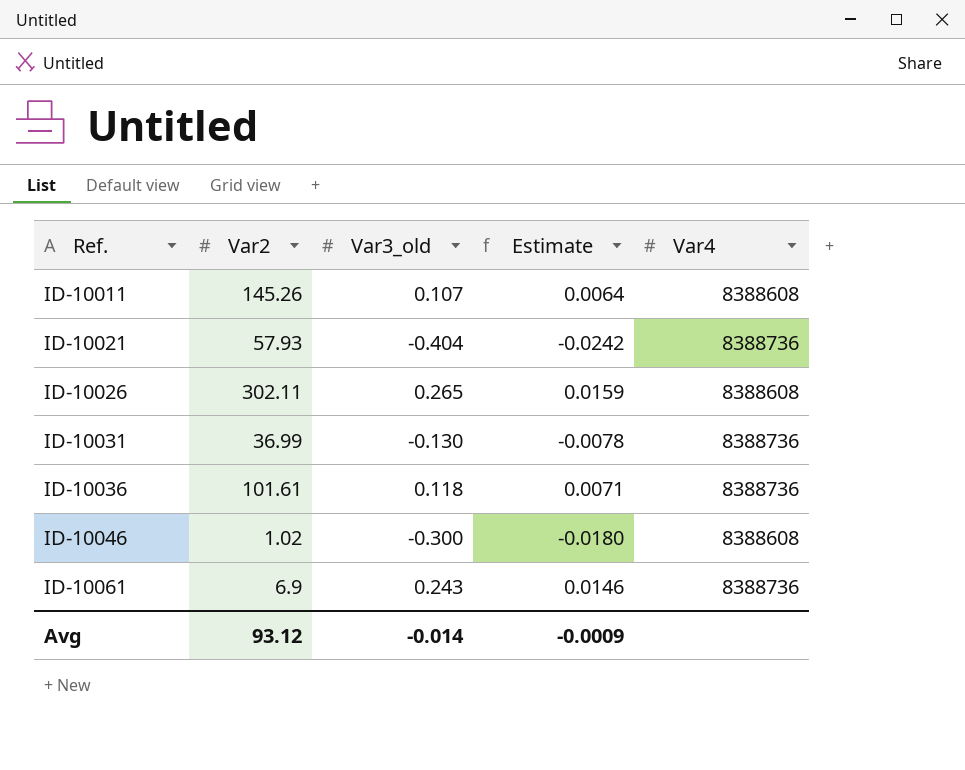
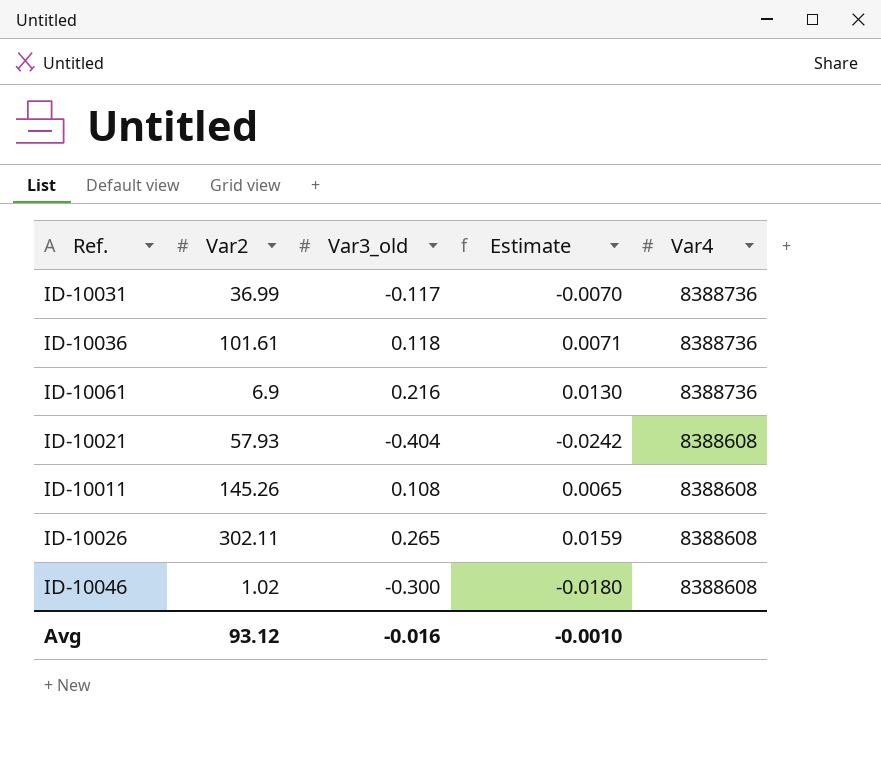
row order: Ref. ascending -> Var4 descending
ID-10031 | Var3_old: -0.130 -> -0.117
ID-10031 | Estimate: -0.0078 -> -0.0070
ID-10061 | Var3_old: 0.243 -> 0.216
ID-10061 | Estimate: 0.0146 -> 0.0130
ID-10021 | Var4: 8388736 -> 8388608
ID-10011 | Var3_old: 0.107 -> 0.108
ID-10011 | Estimate: 0.0064 -> 0.0065
Avg | Var3_old: -0.014 -> -0.016
Avg | Estimate: -0.0009 -> -0.0010

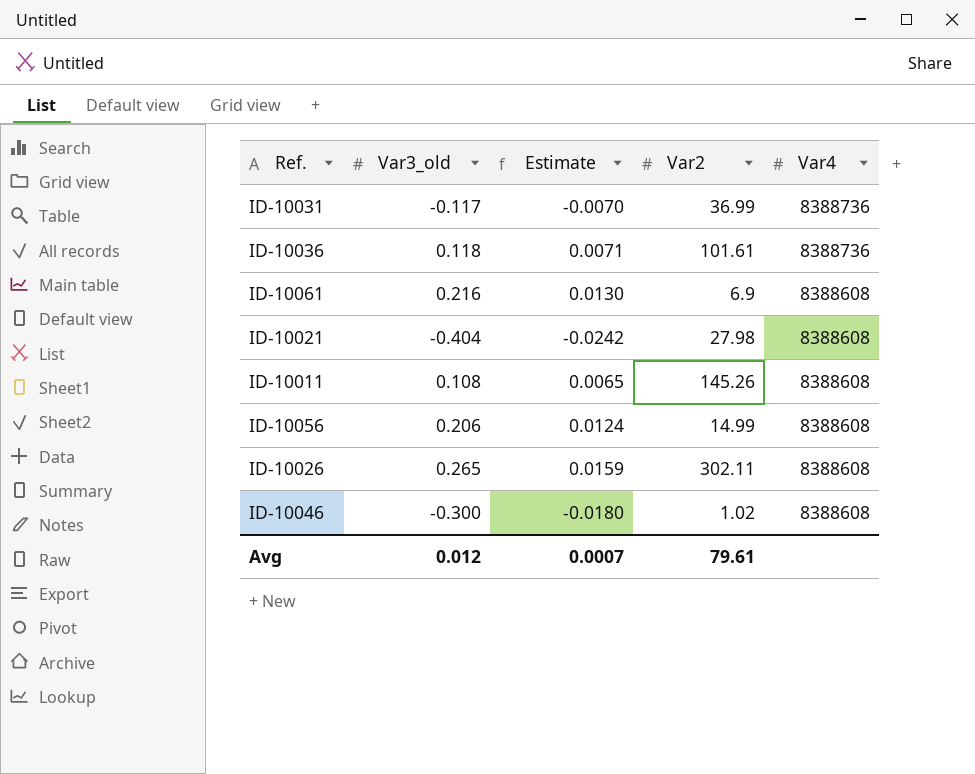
column Var2 | position: 2 -> 4
ID-10061 | Var4: 8388736 -> 8388608
ID-10021 | Var2: 57.93 -> 27.98
row ID-10056: none -> 0.206 | 0.0124 | 14.99 | 8388608
Avg | Var3_old: -0.016 -> 0.012
Avg | Estimate: -0.0010 -> 0.0007
Avg | Var2: 93.12 -> 79.61

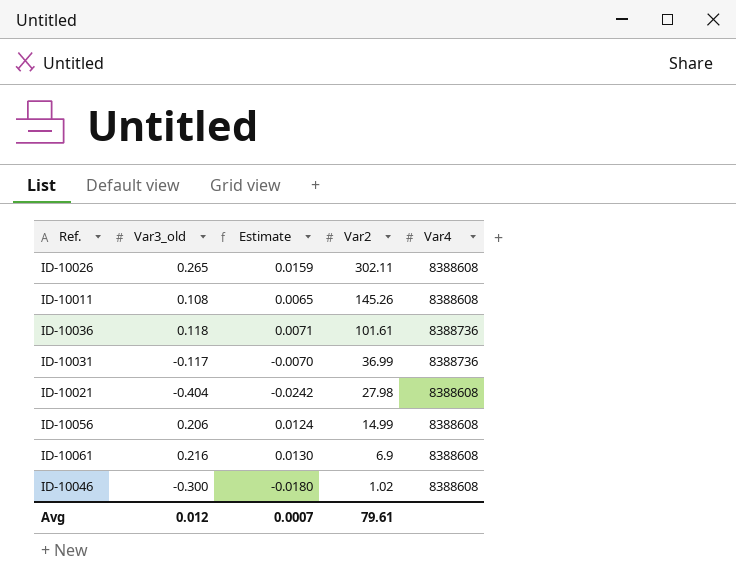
row order: Var4 descending -> Var2 descending

